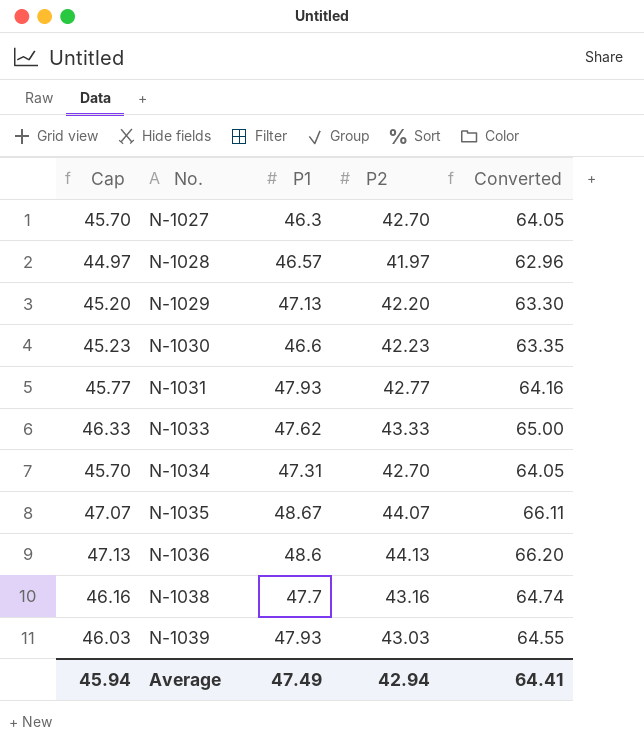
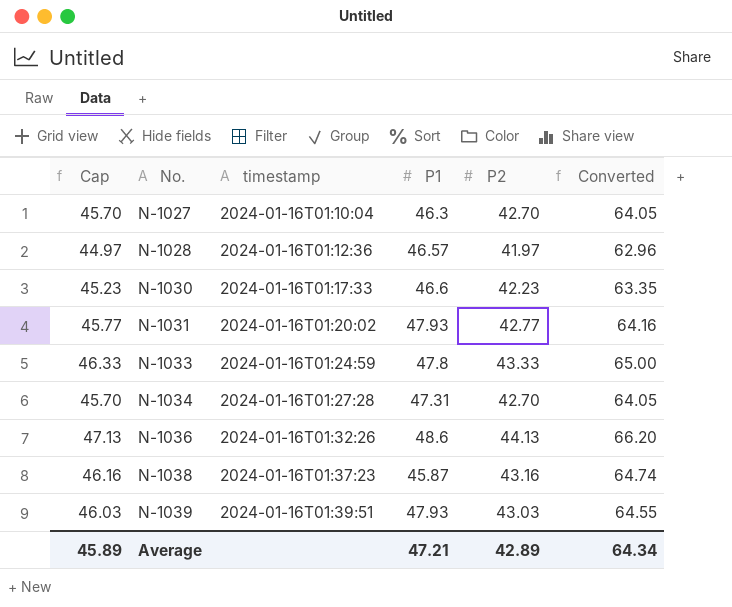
column timestamp | position: none -> 3
row N-1029: 45.20 | 47.13 | 42.20 | 63.30 -> none
row N-1035: 47.07 | 48.67 | 44.07 | 66.11 -> none
N-1033 | P1: 47.62 -> 47.8
N-1038 | P1: 47.7 -> 45.87
Average | Cap: 45.94 -> 45.89
Average | P1: 47.49 -> 47.21
Average | P2: 42.94 -> 42.89
Average | Converted: 64.41 -> 64.34

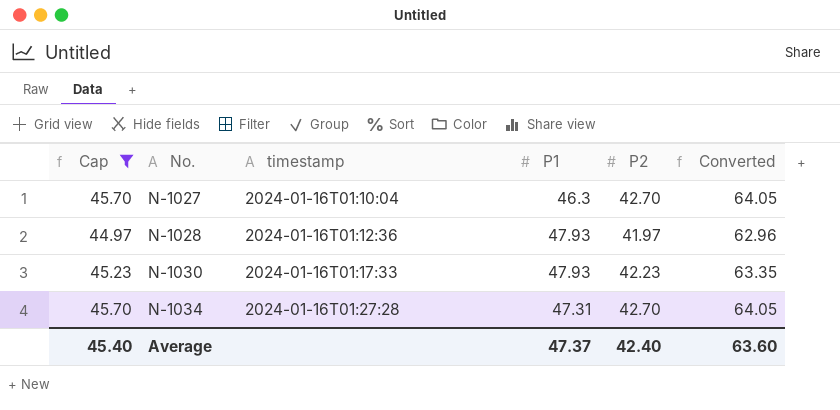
filter: none -> Cap <= 45.70
N-1028 | P1: 46.57 -> 47.93
N-1030 | P1: 46.6 -> 47.93
Average | Cap: 45.89 -> 45.40
Average | P1: 47.21 -> 47.37
Average | P2: 42.89 -> 42.40
Average | Converted: 64.34 -> 63.60

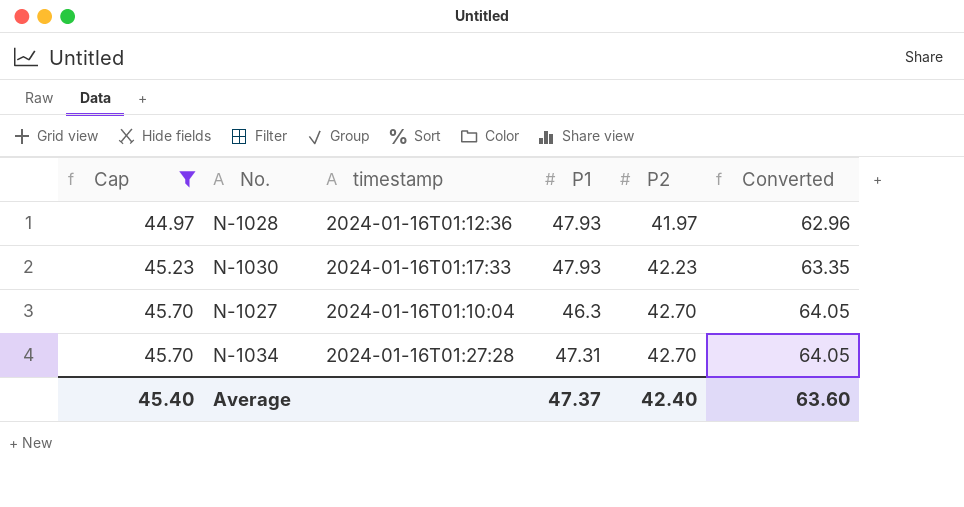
row order: No. ascending -> Cap ascending

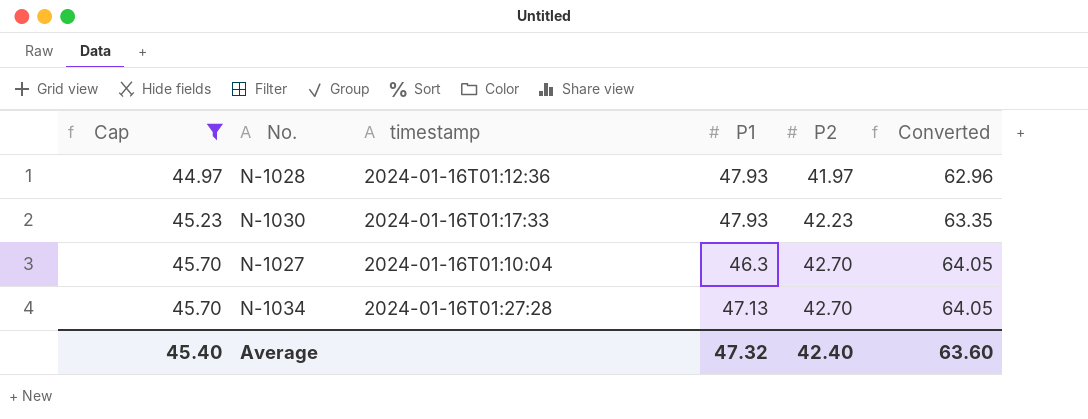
N-1034 | P1: 47.31 -> 47.13
Average | P1: 47.37 -> 47.32

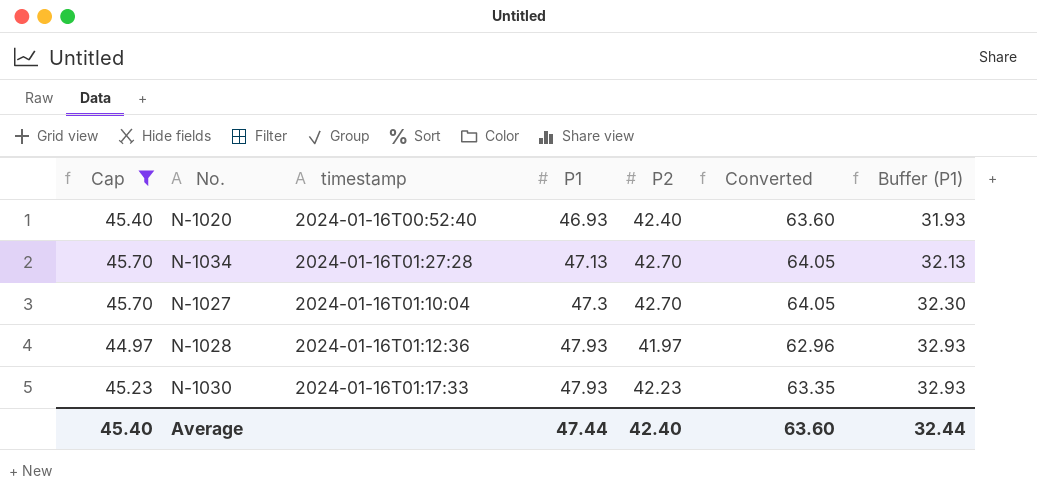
row order: Cap ascending -> P1 ascending
column Buffer (P1) | formula: none -> [P1] - 15
row N-1020: none -> 45.40 | 2024-01-16T00:52:40 | 46.93 | 42.40 | 63.60 | 31.93
N-1027 | P1: 46.3 -> 47.3
Average | P1: 47.32 -> 47.44

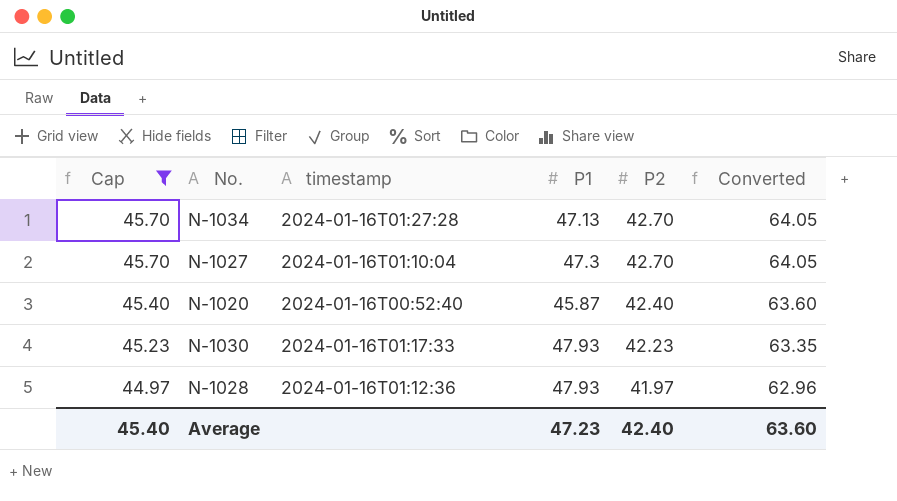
row order: P1 ascending -> Cap descending
column Buffer (P1) | formula: [P1] - 15 -> none
N-1020 | P1: 46.93 -> 45.87
Average | P1: 47.44 -> 47.23

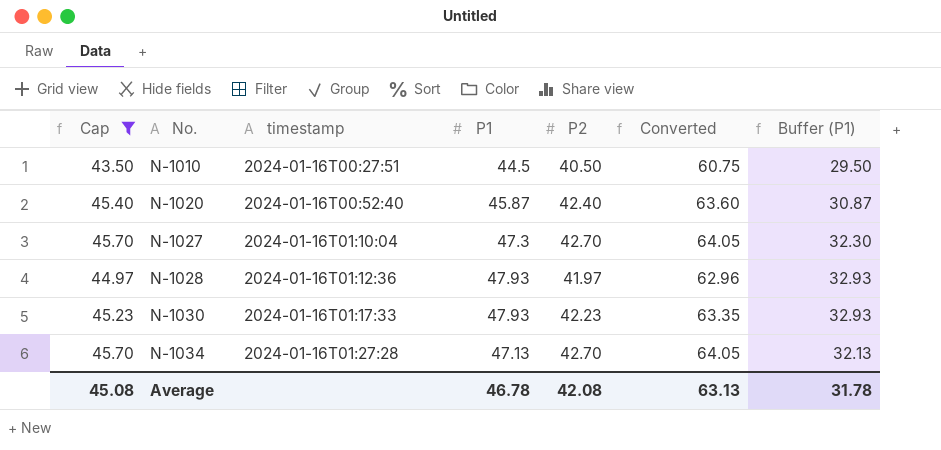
row order: Cap descending -> No. ascending
column Buffer (P1) | formula: none -> [P1] - 15
row N-1010: none -> 43.50 | 2024-01-16T00:27:51 | 44.5 | 40.50 | 60.75 | 29.50
Average | Cap: 45.40 -> 45.08
Average | P1: 47.23 -> 46.78
Average | P2: 42.40 -> 42.08
Average | Converted: 63.60 -> 63.13

